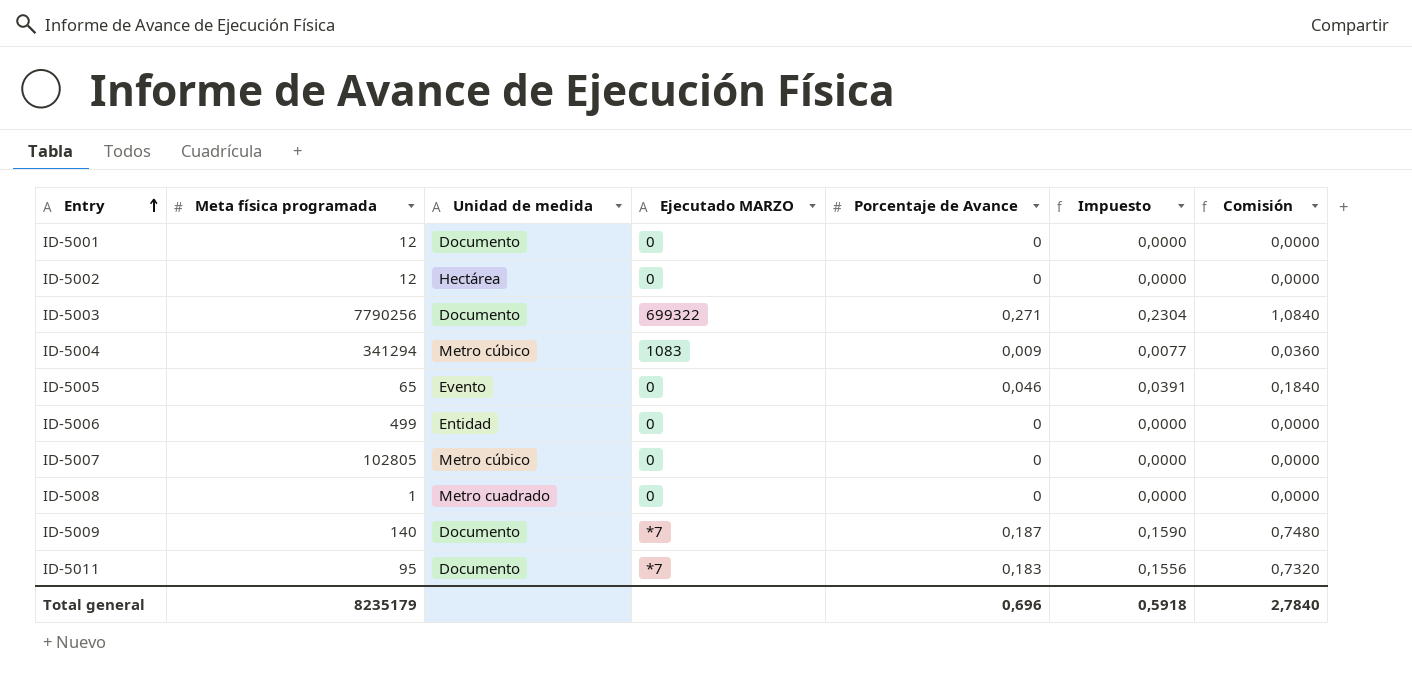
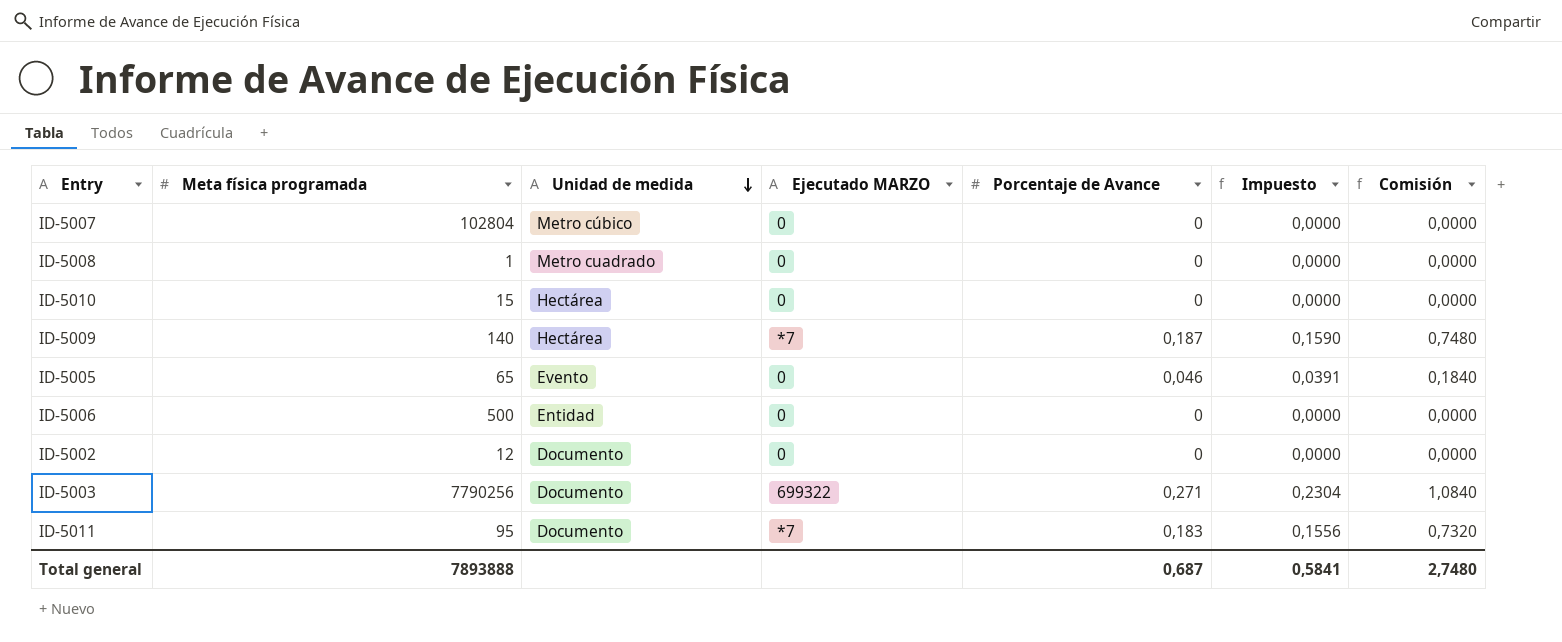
row order: Entry ascending -> Unidad de medida descending
row ID-5001: 12 | Documento | 0 | 0 | 0,0000 | 0,0000 -> none
row ID-5004: 341294 | Metro cúbico | 1083 | 0,009 | 0,0077 | 0,0360 -> none
ID-5007 | Meta física programada: 102805 -> 102804
row ID-5010: none -> 15 | Hectárea | 0 | 0 | 0,0000 | 0,0000
ID-5009 | Unidad de medida: Documento -> Hectárea
ID-5006 | Meta física programada: 499 -> 500
ID-5002 | Unidad de medida: Hectárea -> Documento
Total general | Meta física programada: 8235179 -> 7893888
Total general | Porcentaje de Avance: 0,696 -> 0,687
Total general | Impuesto: 0,5918 -> 0,5841
Total general | Comisión: 2,7840 -> 2,7480

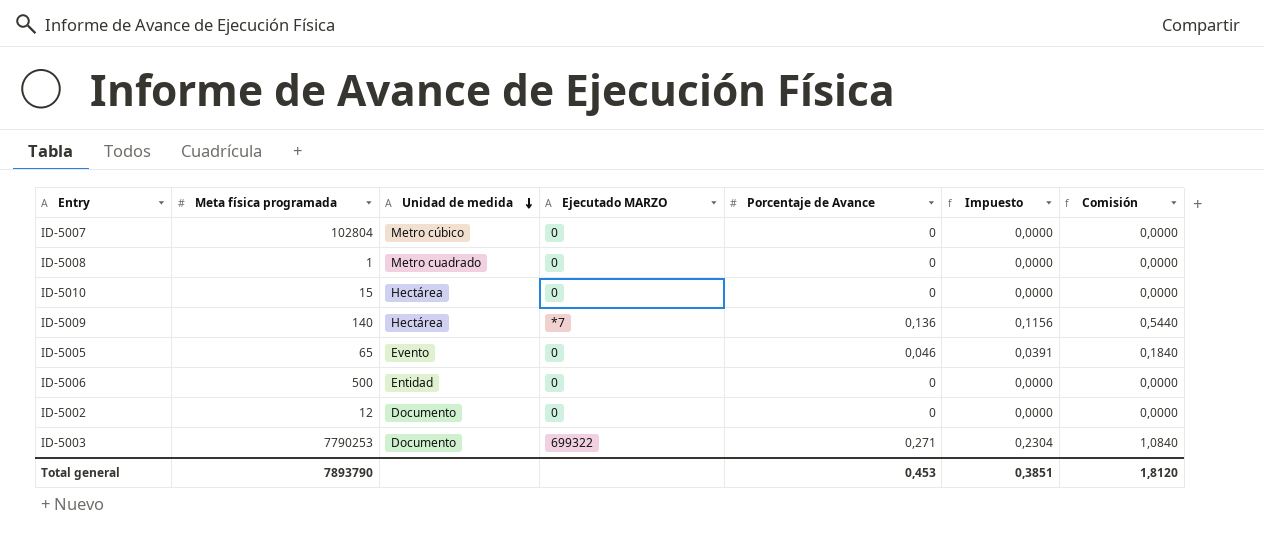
row ID-5011: 95 | Documento | *7 | 0,183 | 0,1556 | 0,7320 -> none
ID-5009 | Porcentaje de Avance: 0,187 -> 0,136
ID-5009 | Impuesto: 0,1590 -> 0,1156
ID-5009 | Comisión: 0,7480 -> 0,5440
ID-5003 | Meta física programada: 7790256 -> 7790253
Total general | Meta física programada: 7893888 -> 7893790
Total general | Porcentaje de Avance: 0,687 -> 0,453
Total general | Impuesto: 0,5841 -> 0,3851
Total general | Comisión: 2,7480 -> 1,8120

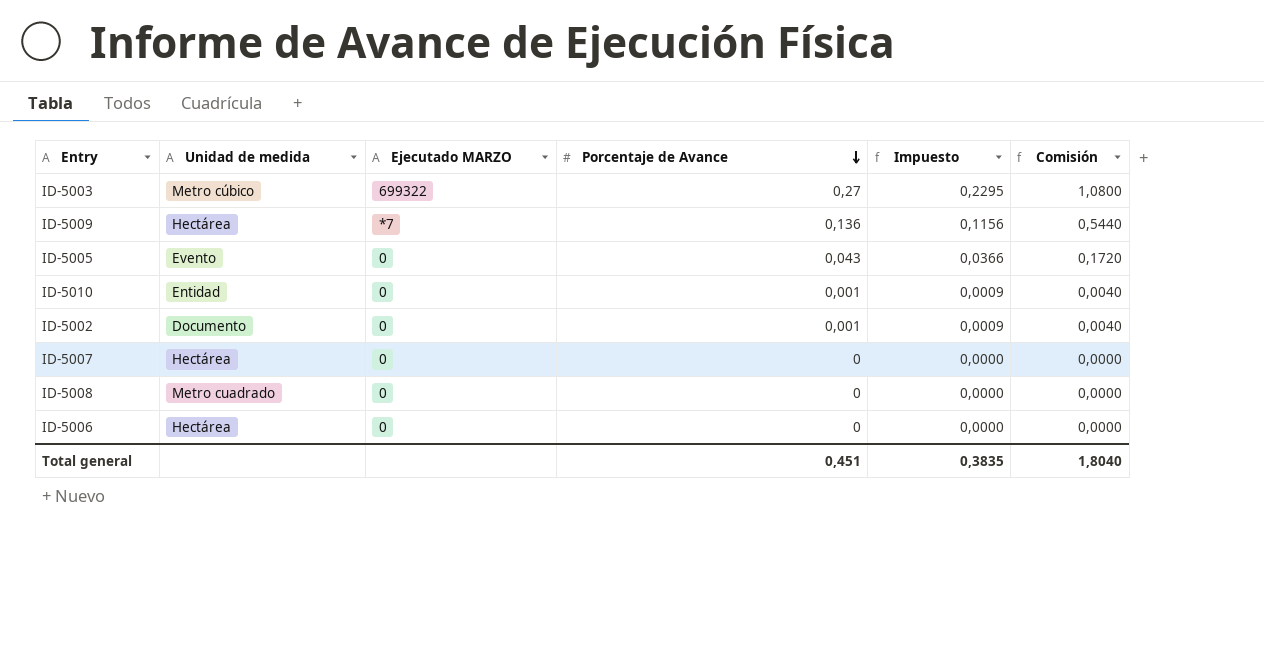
row order: Unidad de medida descending -> Porcentaje de Avance descending
column Meta física programada | position: 2 -> none
ID-5003 | Unidad de medida: Documento -> Metro cúbico
ID-5003 | Porcentaje de Avance: 0,271 -> 0,27
ID-5003 | Impuesto: 0,2304 -> 0,2295
ID-5003 | Comisión: 1,0840 -> 1,0800
ID-5005 | Porcentaje de Avance: 0,046 -> 0,043
ID-5005 | Impuesto: 0,0391 -> 0,0366
ID-5005 | Comisión: 0,1840 -> 0,1720
ID-5010 | Unidad de medida: Hectárea -> Entidad
ID-5010 | Porcentaje de Avance: 0 -> 0,001
ID-5010 | Impuesto: 0,0000 -> 0,0009
ID-5010 | Comisión: 0,0000 -> 0,0040
ID-5002 | Porcentaje de Avance: 0 -> 0,001
ID-5002 | Impuesto: 0,0000 -> 0,0009
ID-5002 | Comisión: 0,0000 -> 0,0040
ID-5007 | Unidad de medida: Metro cúbico -> Hectárea
ID-5006 | Unidad de medida: Entidad -> Hectárea
Total general | Porcentaje de Avance: 0,453 -> 0,451
Total general | Impuesto: 0,3851 -> 0,3835
Total general | Comisión: 1,8120 -> 1,8040

